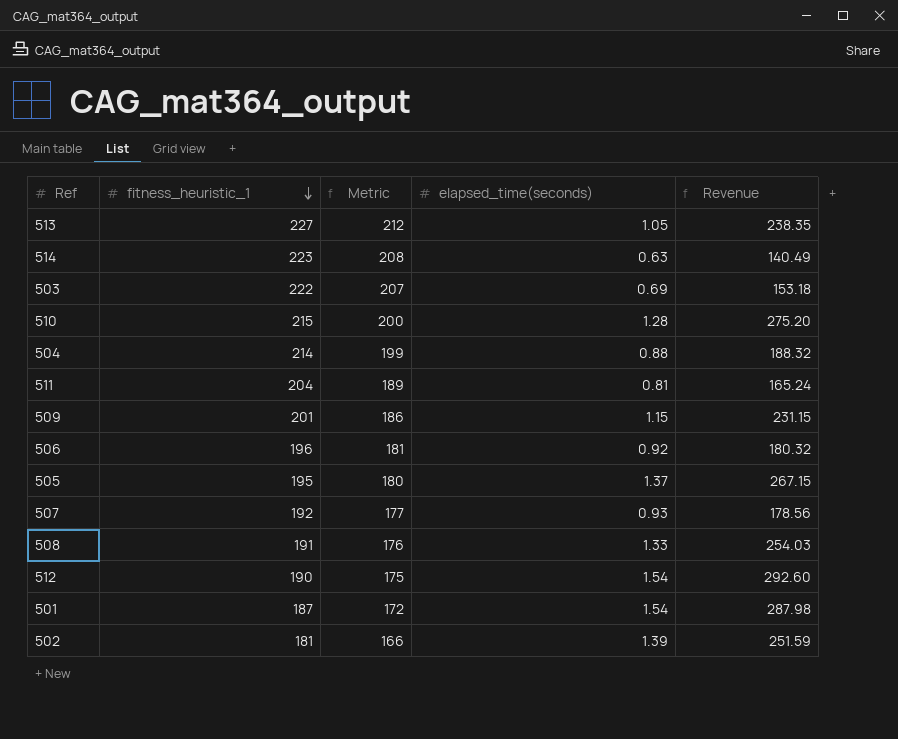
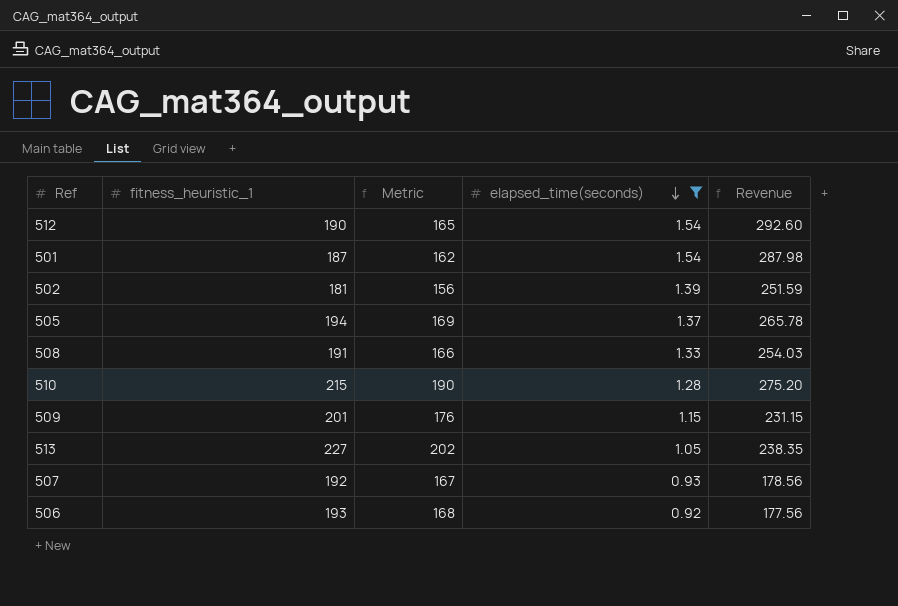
filter: none -> elapsed_time(seconds) >= 0.92
row order: fitness_heuristic_1 descending -> elapsed_time(seconds) descending
column Metric | formula: [fitness_heuristic_1] - 15 -> [fitness_heuristic_1] - 25
505 | fitness_heuristic_1: 195 -> 194
505 | Revenue: 267.15 -> 265.78
506 | fitness_heuristic_1: 196 -> 193
506 | Revenue: 180.32 -> 177.56

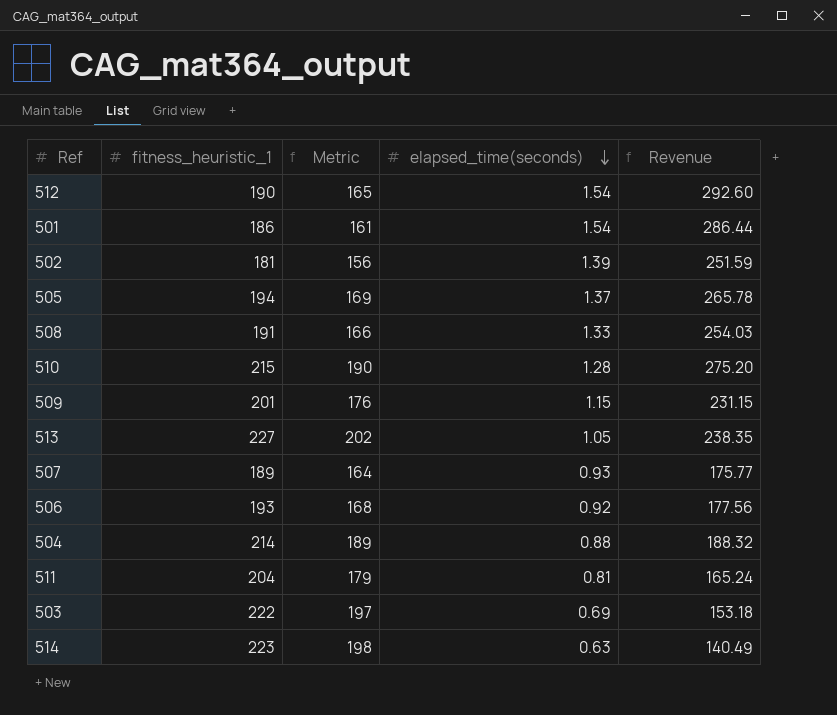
filter: elapsed_time(seconds) >= 0.92 -> none
501 | fitness_heuristic_1: 187 -> 186
501 | Metric: 162 -> 161
501 | Revenue: 287.98 -> 286.44
507 | fitness_heuristic_1: 192 -> 189
507 | Metric: 167 -> 164
507 | Revenue: 178.56 -> 175.77

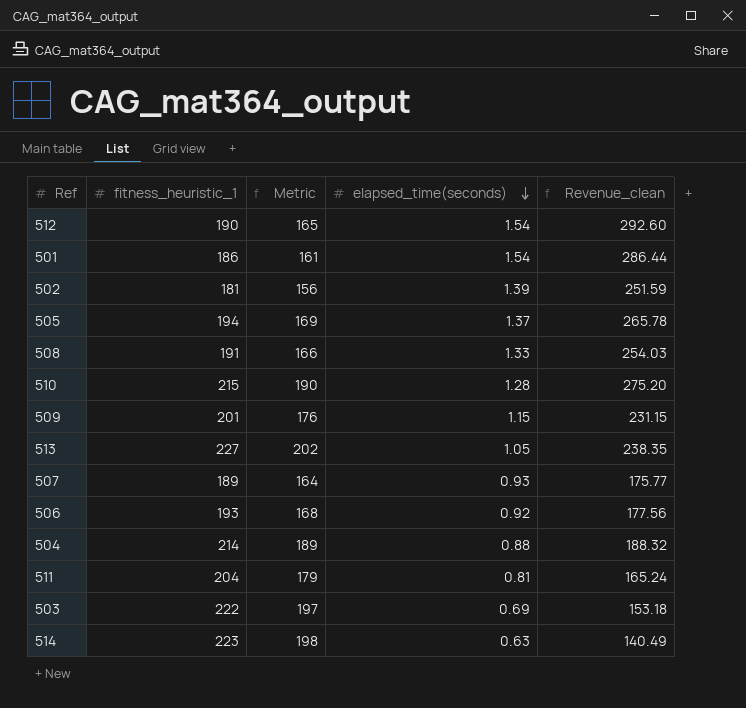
column name: Revenue -> Revenue_clean

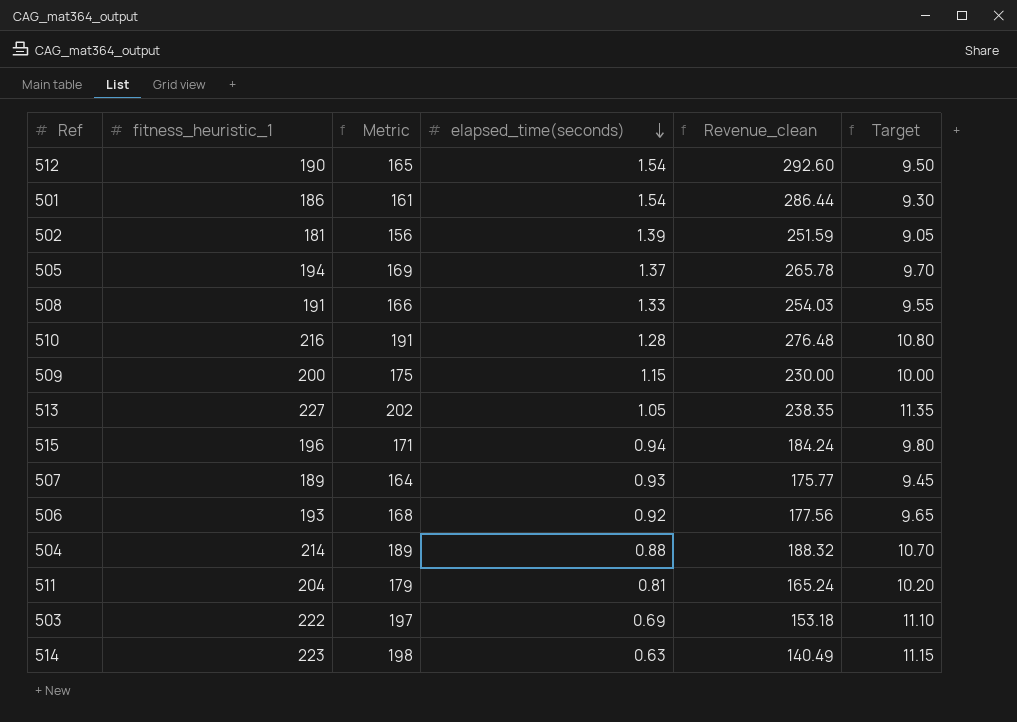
column Target | formula: none -> [fitness_heuristic_1] * 0.05
510 | fitness_heuristic_1: 215 -> 216
510 | Metric: 190 -> 191
510 | Revenue_clean: 275.20 -> 276.48
509 | fitness_heuristic_1: 201 -> 200
509 | Metric: 176 -> 175
509 | Revenue_clean: 231.15 -> 230.00
row 515: none -> 196 | 171 | 0.94 | 184.24 | 9.80

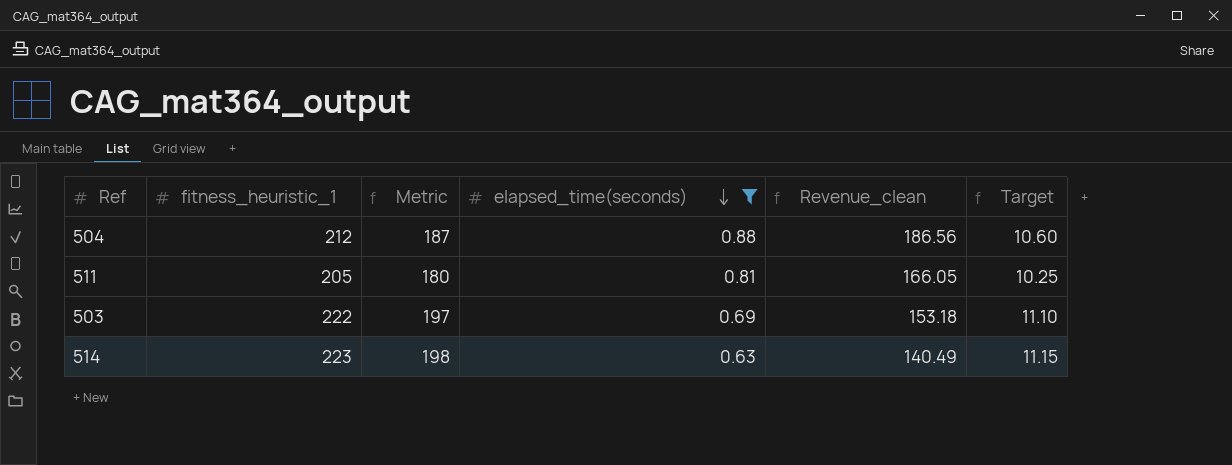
filter: none -> elapsed_time(seconds) <= 0.88
504 | fitness_heuristic_1: 214 -> 212
504 | Metric: 189 -> 187
504 | Revenue_clean: 188.32 -> 186.56
504 | Target: 10.70 -> 10.60
511 | fitness_heuristic_1: 204 -> 205
511 | Metric: 179 -> 180
511 | Revenue_clean: 165.24 -> 166.05
511 | Target: 10.20 -> 10.25

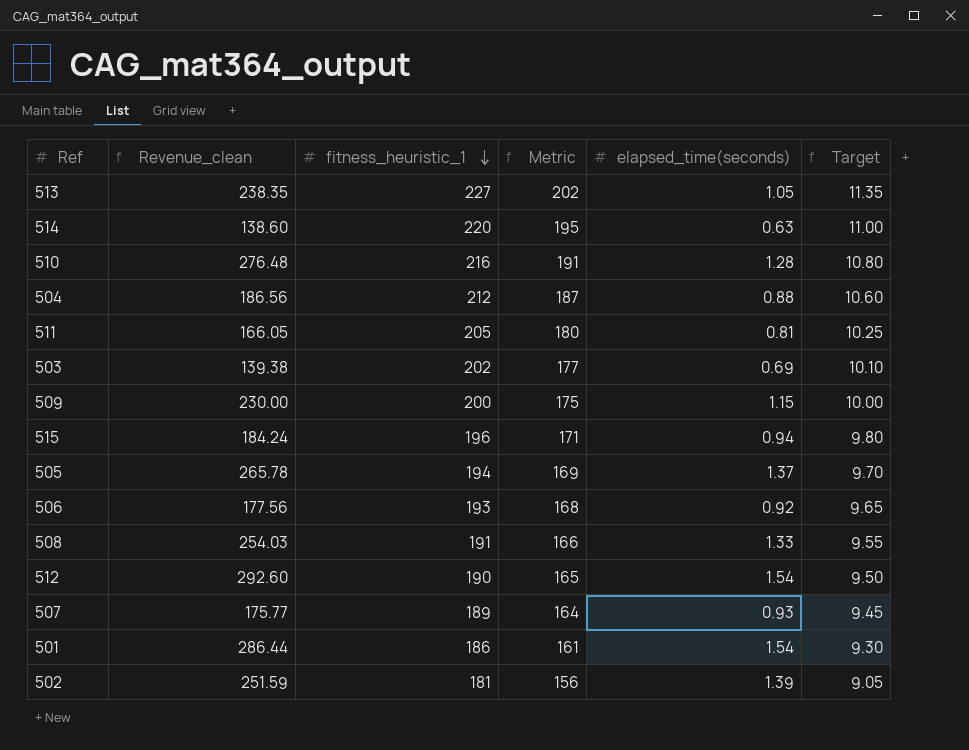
filter: elapsed_time(seconds) <= 0.88 -> none
row order: elapsed_time(seconds) descending -> fitness_heuristic_1 descending
column Revenue_clean | position: 5 -> 2
514 | Revenue_clean: 140.49 -> 138.60
514 | fitness_heuristic_1: 223 -> 220
514 | Metric: 198 -> 195
514 | Target: 11.15 -> 11.00
503 | Revenue_clean: 153.18 -> 139.38
503 | fitness_heuristic_1: 222 -> 202
503 | Metric: 197 -> 177
503 | Target: 11.10 -> 10.10

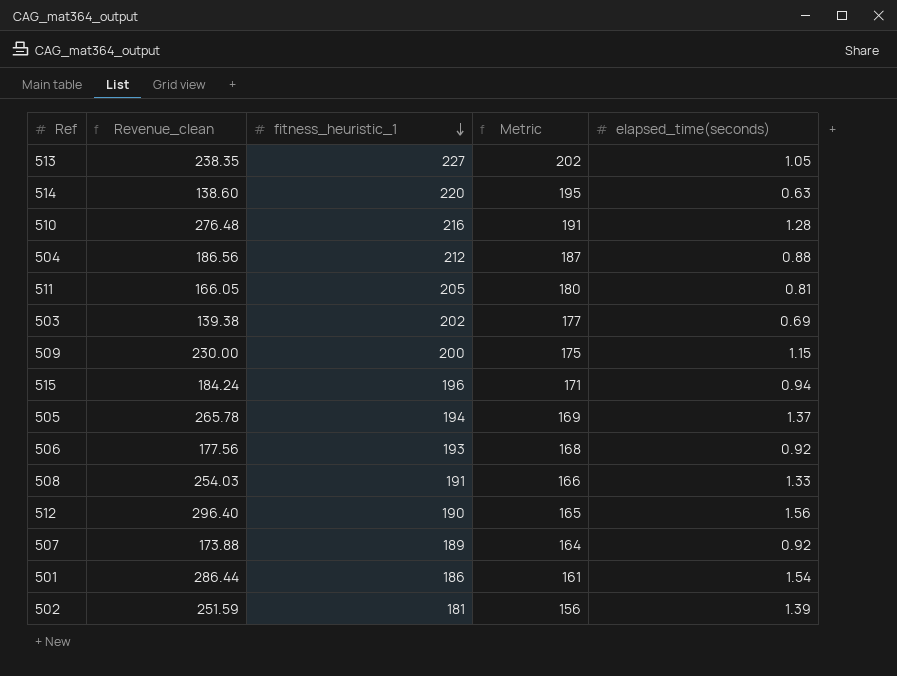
column Target | formula: [fitness_heuristic_1] * 0.05 -> none
512 | Revenue_clean: 292.60 -> 296.40
512 | elapsed_time(seconds): 1.54 -> 1.56
507 | Revenue_clean: 175.77 -> 173.88
507 | elapsed_time(seconds): 0.93 -> 0.92

